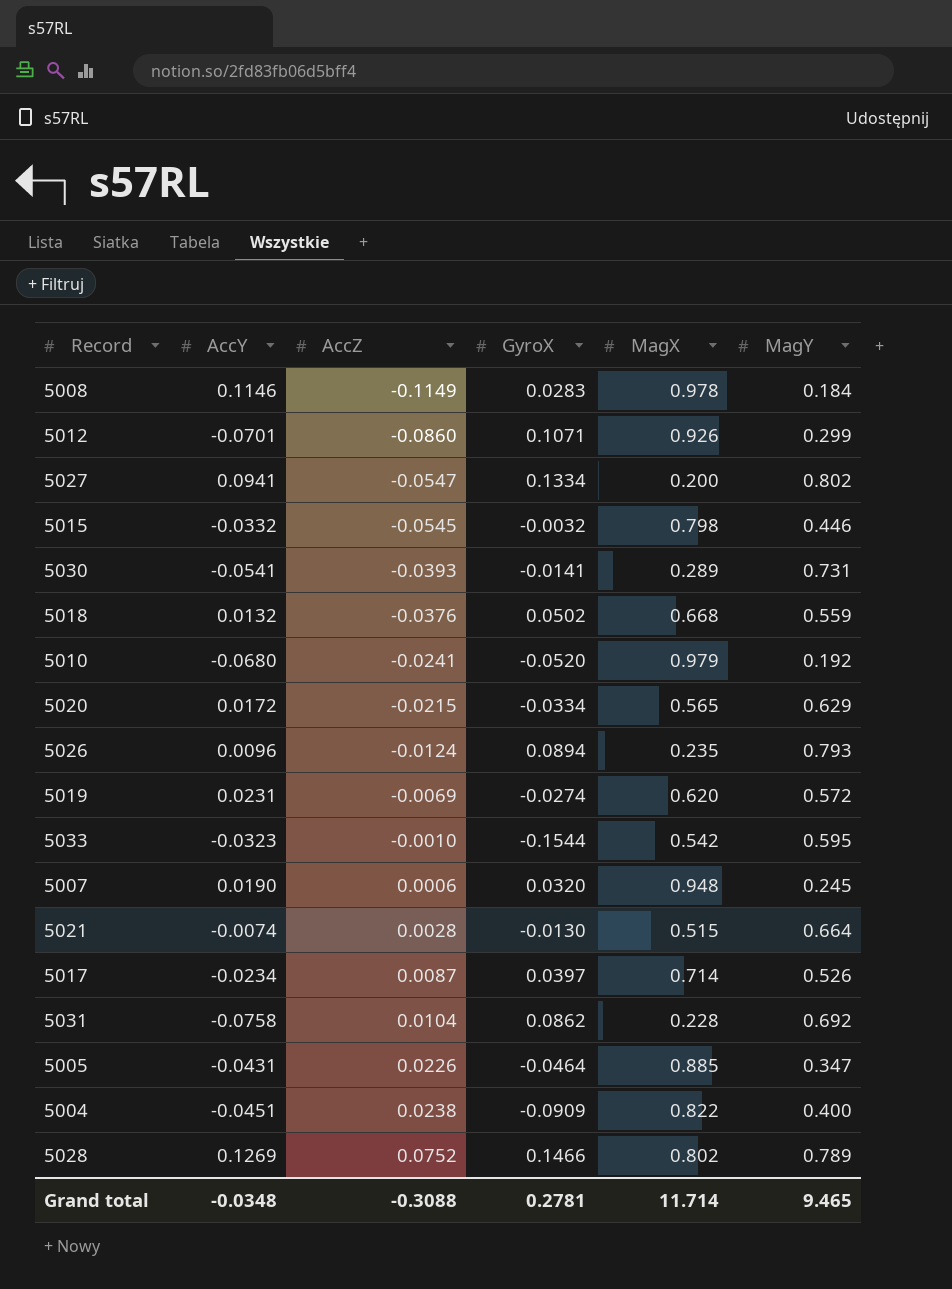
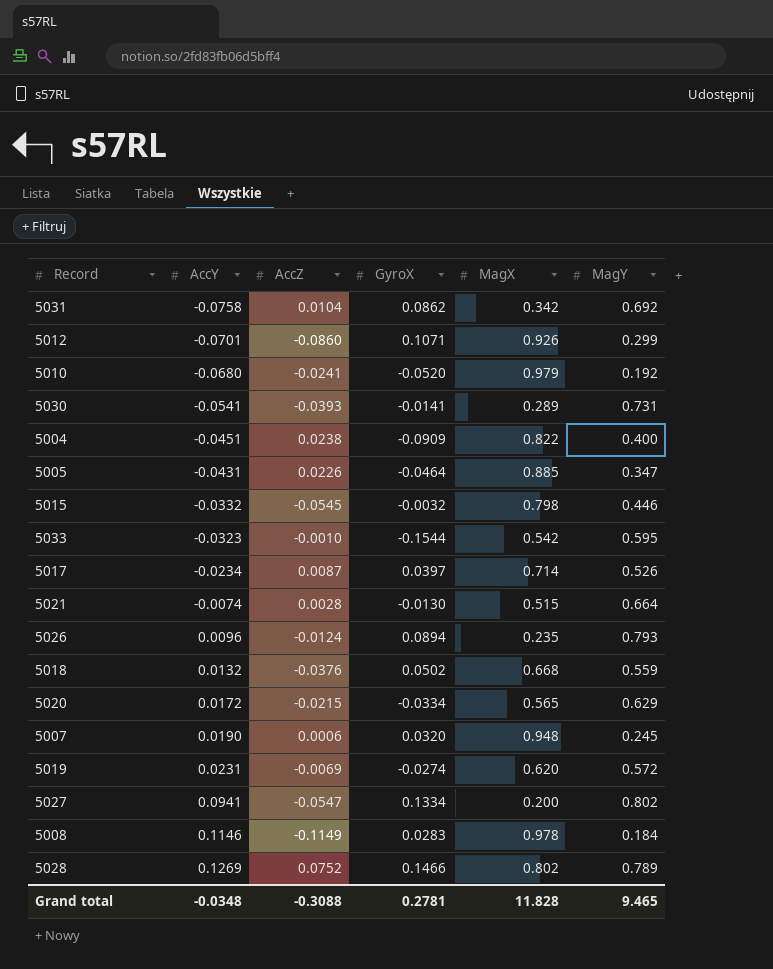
row order: AccZ ascending -> AccY ascending
5031 | MagX: 0.228 -> 0.342
Grand total | MagX: 11.714 -> 11.828

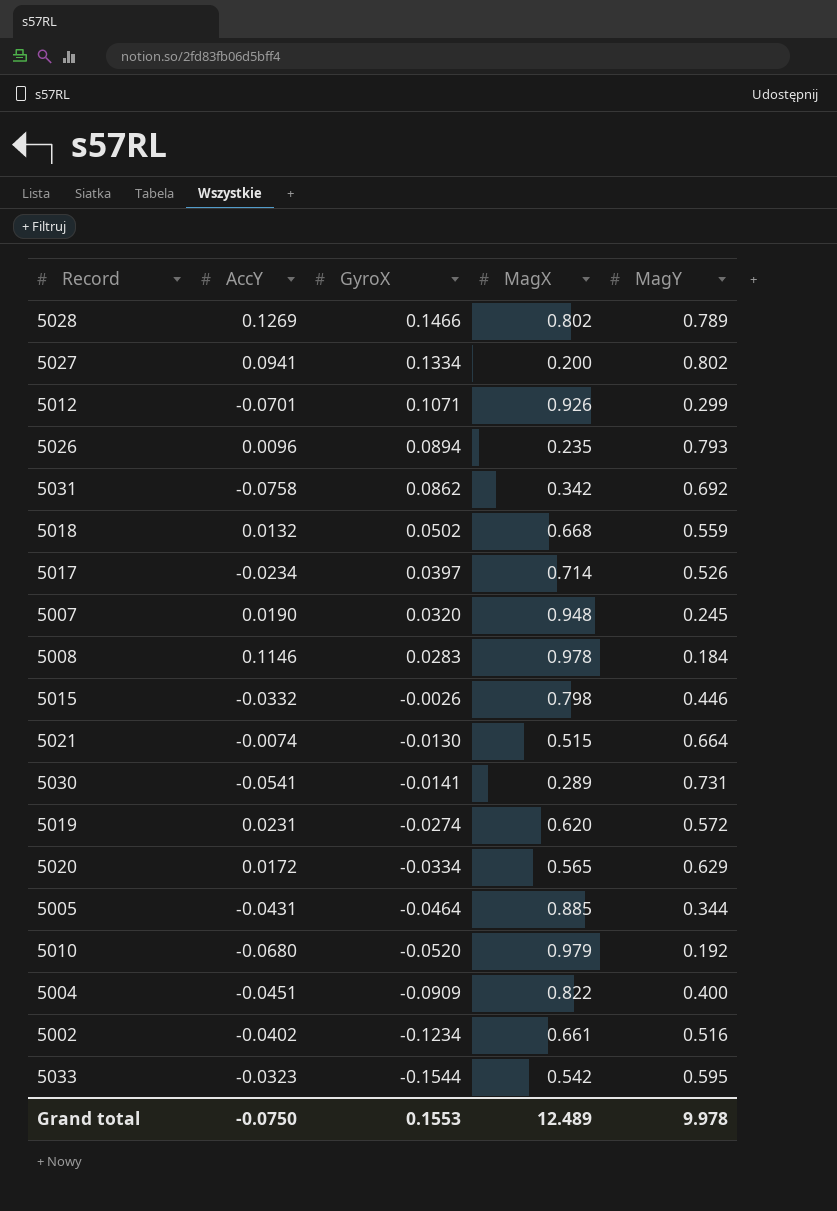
row order: AccY ascending -> GyroX descending
column AccZ | position: 3 -> none
5015 | GyroX: -0.0032 -> -0.0026
5005 | MagY: 0.347 -> 0.344
row 5002: none -> -0.0402 | -0.1234 | 0.661 | 0.516
Grand total | AccY: -0.0348 -> -0.0750
Grand total | GyroX: 0.2781 -> 0.1553
Grand total | MagX: 11.828 -> 12.489
Grand total | MagY: 9.465 -> 9.978

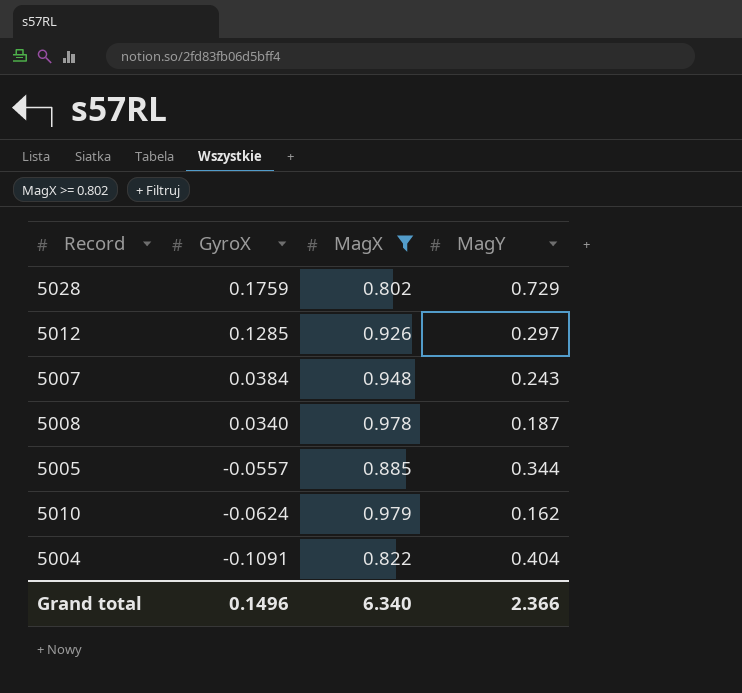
filter: none -> MagX >= 0.802
column AccY | position: 2 -> none
5028 | GyroX: 0.1466 -> 0.1759
5028 | MagY: 0.789 -> 0.729
5012 | GyroX: 0.1071 -> 0.1285
5012 | MagY: 0.299 -> 0.297
5007 | GyroX: 0.0320 -> 0.0384
5007 | MagY: 0.245 -> 0.243
5008 | GyroX: 0.0283 -> 0.0340
5008 | MagY: 0.184 -> 0.187
5005 | GyroX: -0.0464 -> -0.0557
5010 | GyroX: -0.0520 -> -0.0624
5010 | MagY: 0.192 -> 0.162
5004 | GyroX: -0.0909 -> -0.1091
5004 | MagY: 0.400 -> 0.404
Grand total | GyroX: 0.1553 -> 0.1496
Grand total | MagX: 12.489 -> 6.340
Grand total | MagY: 9.978 -> 2.366

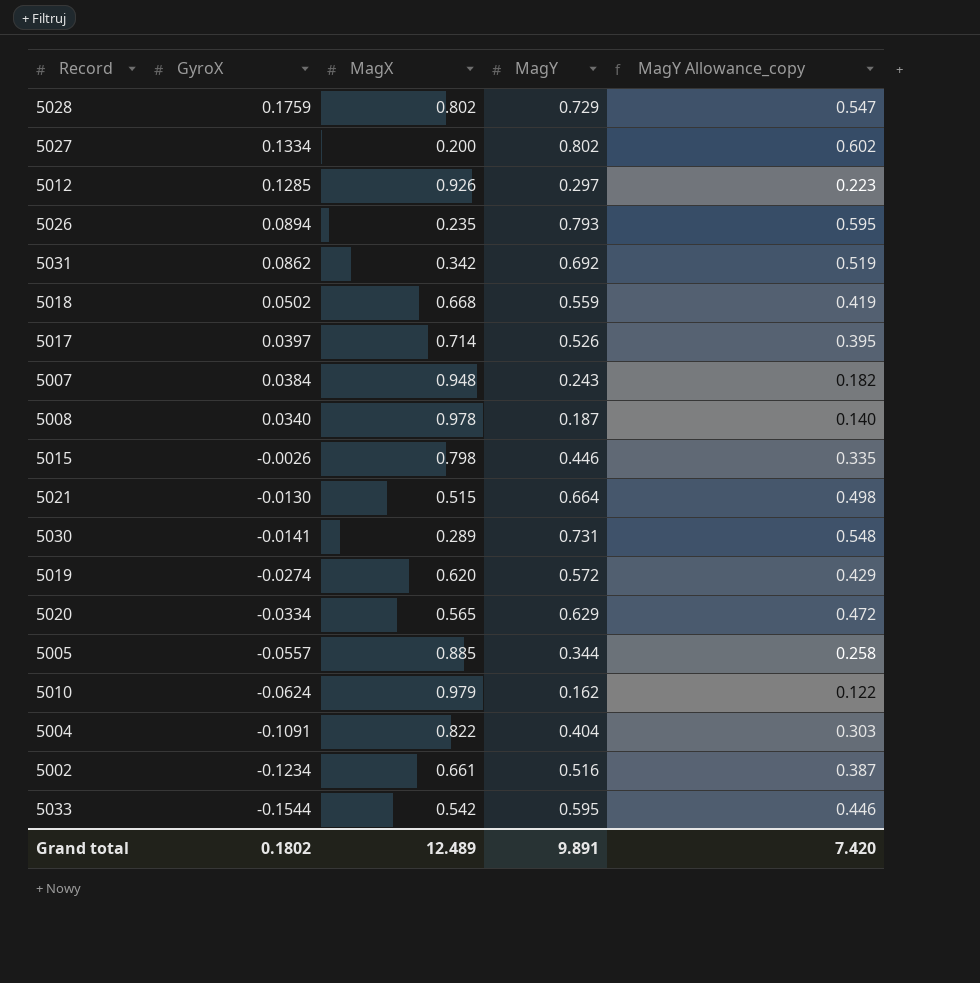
filter: MagX >= 0.802 -> none
column MagY Allowance_copy | formula: none -> [MagY] * 0.75
Grand total | GyroX: 0.1496 -> 0.1802
Grand total | MagX: 6.340 -> 12.489
Grand total | MagY: 2.366 -> 9.891

